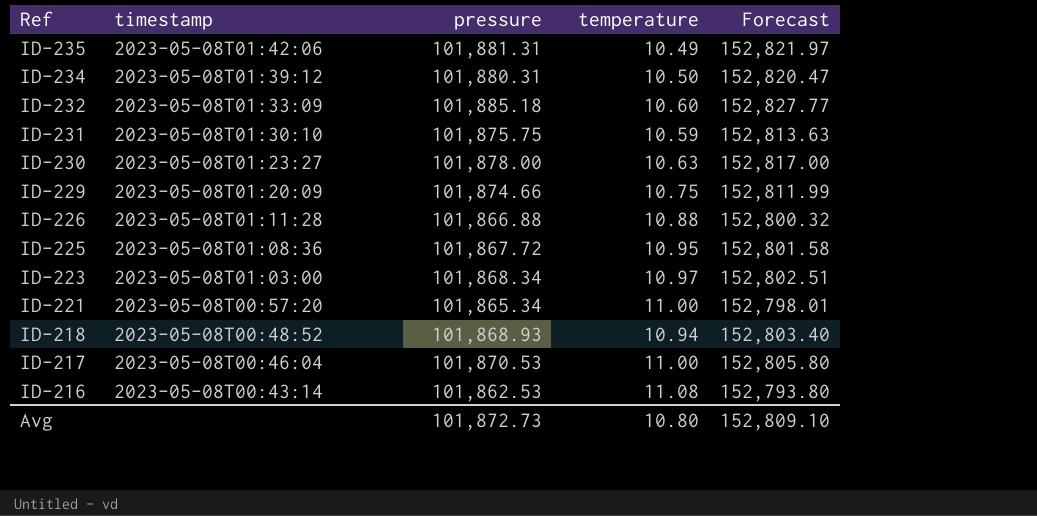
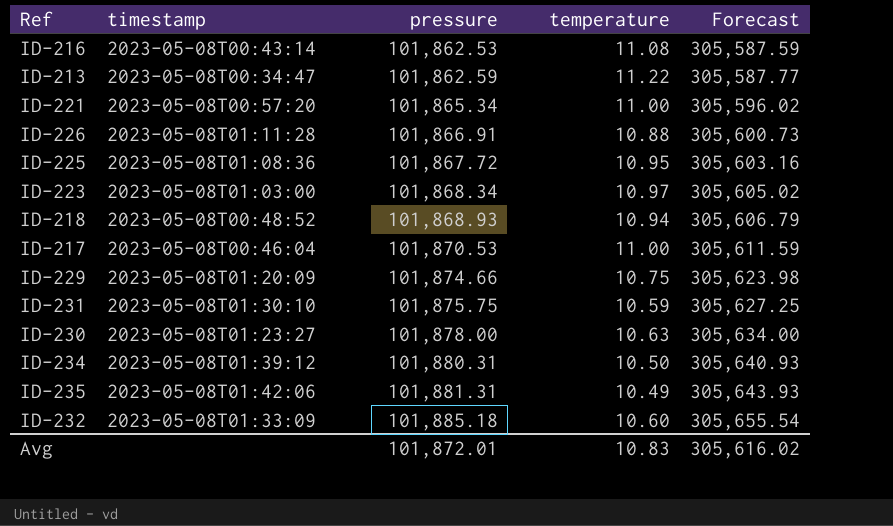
row order: Ref descending -> pressure ascending
column Forecast | formula: [pressure] * 1.5 -> [pressure] * 3
row ID-213: none -> 2023-05-08T00:34:47 | 101,862.59 | 11.22 | 305,587.77
ID-226 | pressure: 101,866.88 -> 101,866.91
Avg | pressure: 101,872.73 -> 101,872.01
Avg | temperature: 10.80 -> 10.83
Avg | Forecast: 152,809.10 -> 305,616.02

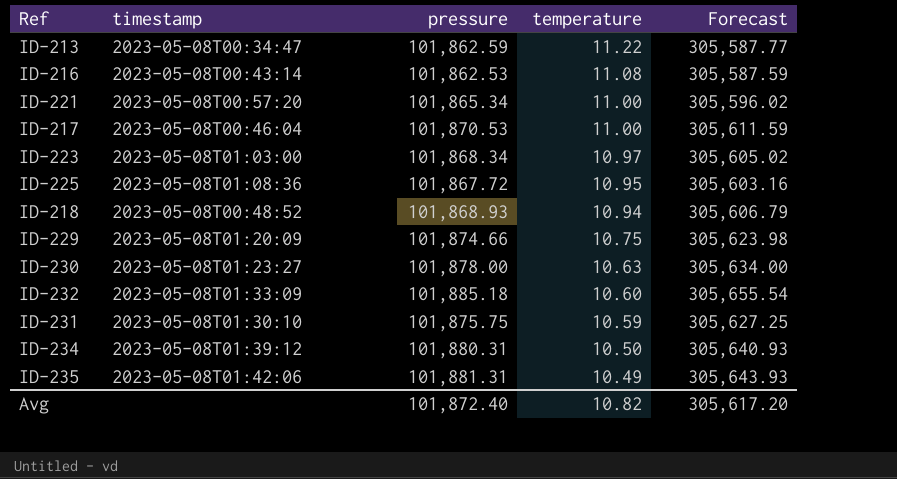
row order: pressure ascending -> temperature descending
row ID-226: 2023-05-08T01:11:28 | 101,866.91 | 10.88 | 305,600.73 -> none
Avg | pressure: 101,872.01 -> 101,872.40
Avg | temperature: 10.83 -> 10.82
Avg | Forecast: 305,616.02 -> 305,617.20

